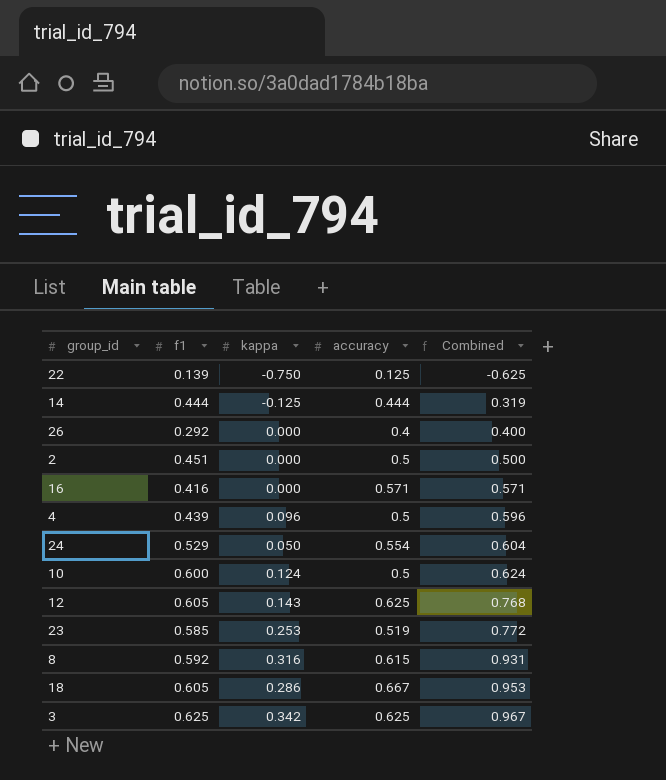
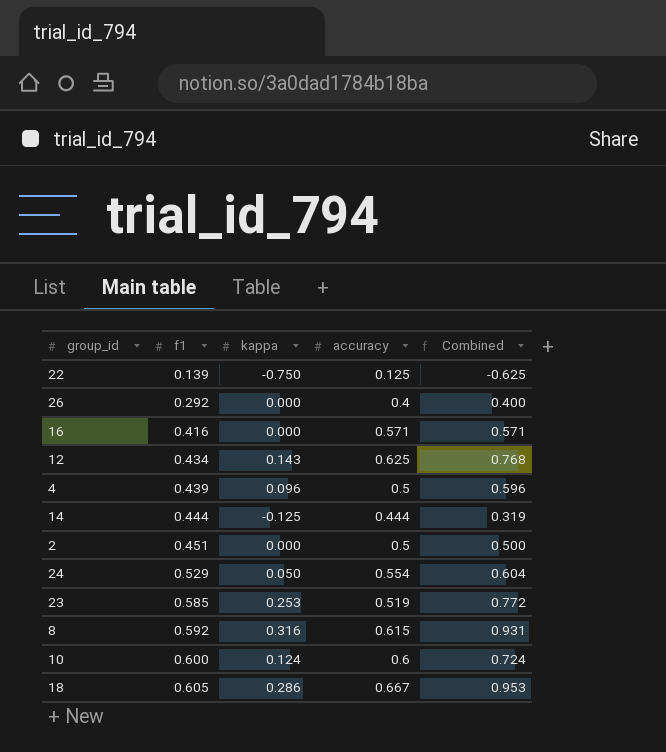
row order: Combined ascending -> f1 ascending
row 3: 0.625 | 0.342 | 0.625 | 0.967 -> none
12 | f1: 0.605 -> 0.434
10 | accuracy: 0.5 -> 0.6
10 | Combined: 0.624 -> 0.724

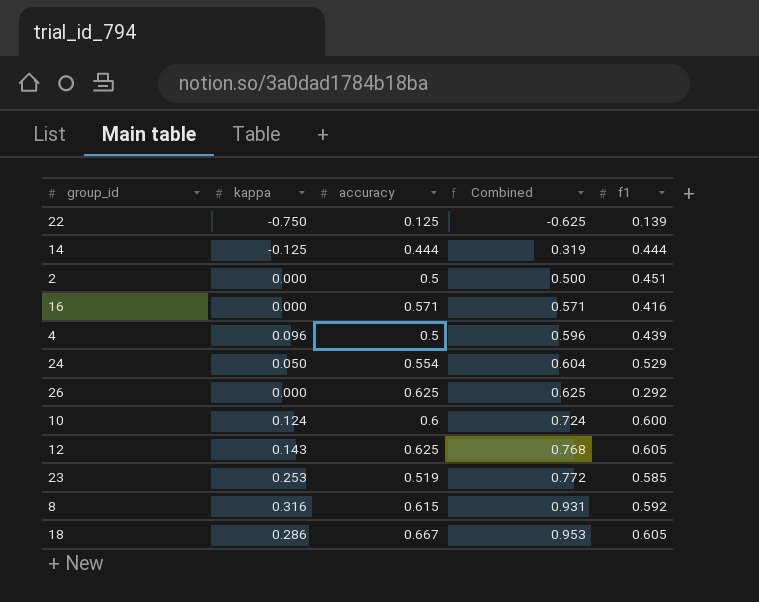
row order: f1 ascending -> Combined ascending
column f1 | position: 2 -> 5
26 | accuracy: 0.4 -> 0.625
26 | Combined: 0.400 -> 0.625
12 | f1: 0.434 -> 0.605

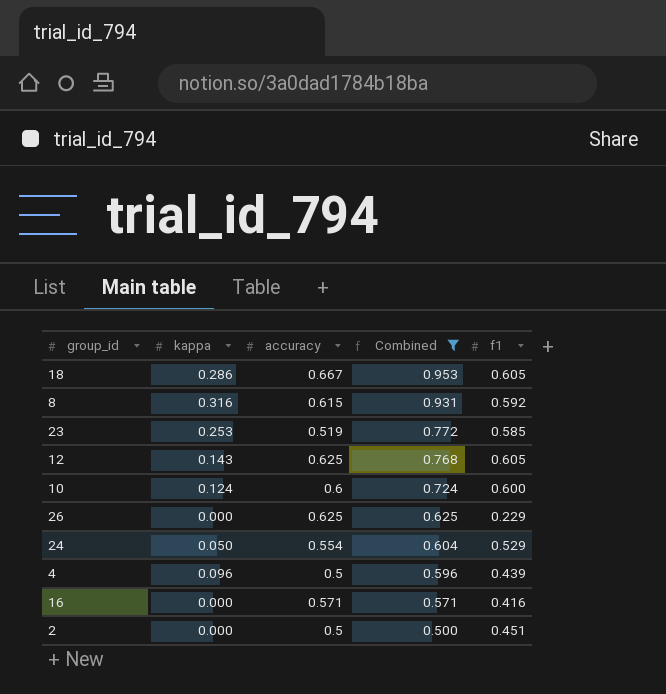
filter: none -> Combined >= 0.500
row order: Combined ascending -> Combined descending
26 | f1: 0.292 -> 0.229

